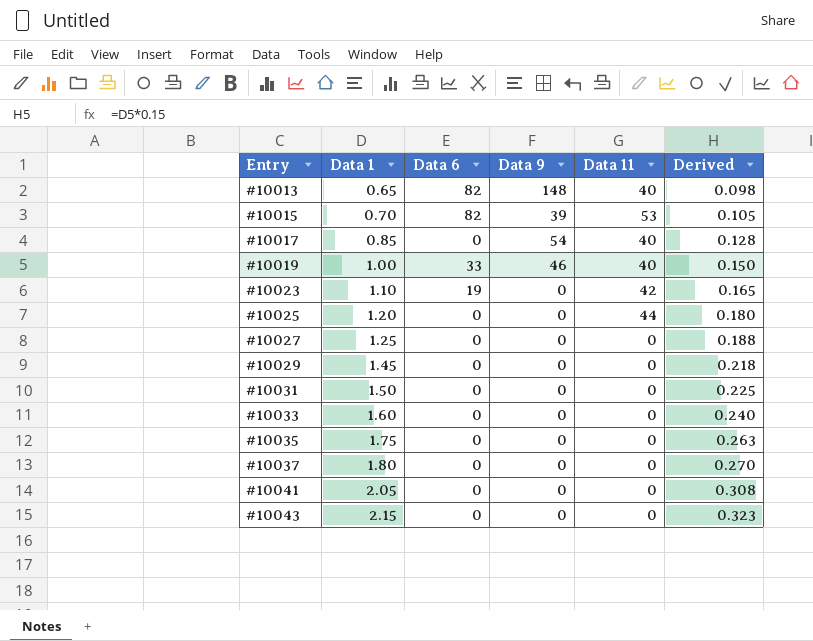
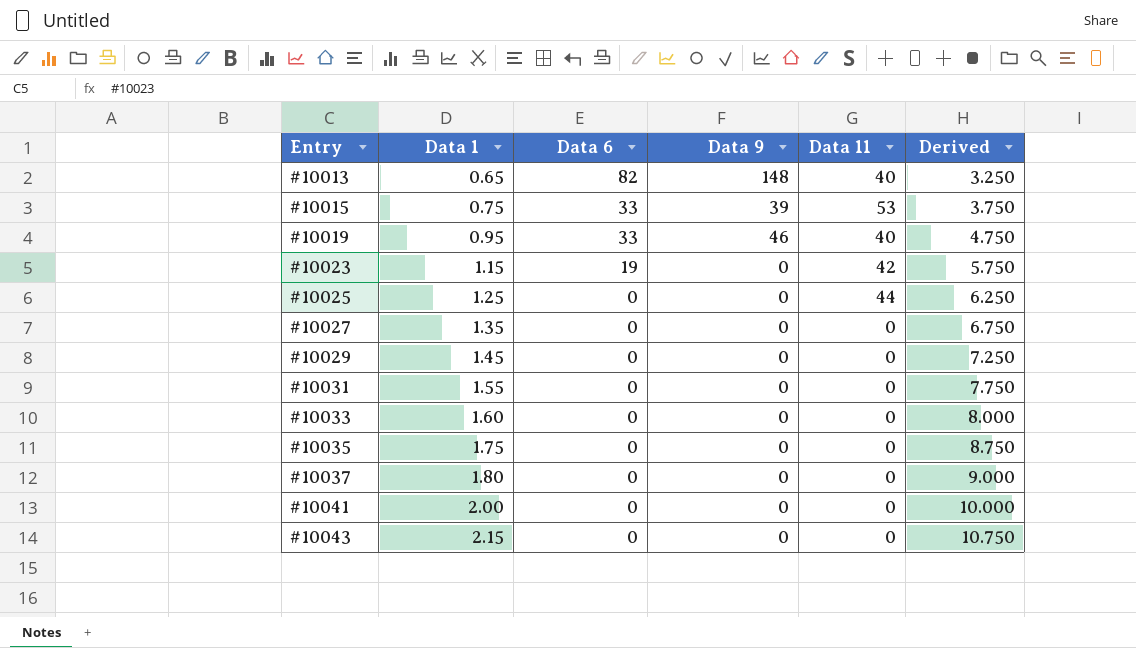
column Derived | formula: [Data 1] * 0.15 -> [Data 1] * 5
row #10017: 0.85 | 0 | 54 | 40 | 0.128 -> none
#10015 | Data 1: 0.70 -> 0.75
#10015 | Data 6: 82 -> 33
#10019 | Data 1: 1.00 -> 0.95
#10023 | Data 1: 1.10 -> 1.15
#10025 | Data 1: 1.20 -> 1.25
#10027 | Data 1: 1.25 -> 1.35
#10031 | Data 1: 1.50 -> 1.55
#10041 | Data 1: 2.05 -> 2.00

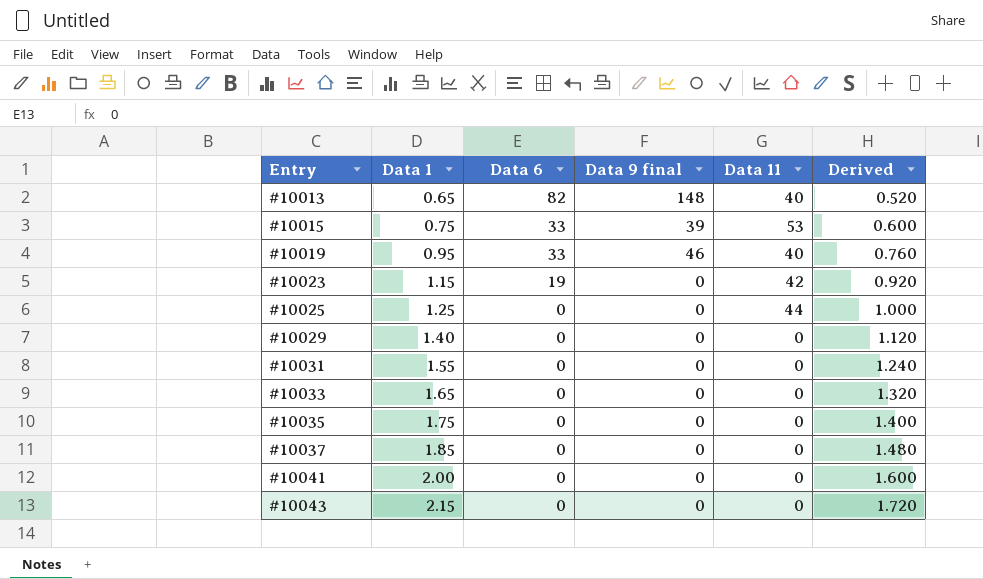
column name: Data 9 -> Data 9 final
column Derived | formula: [Data 1] * 5 -> [Data 1] * 0.8
row #10027: 1.35 | 0 | 0 | 0 | 6.750 -> none
#10029 | Data 1: 1.45 -> 1.40
#10033 | Data 1: 1.60 -> 1.65
#10037 | Data 1: 1.80 -> 1.85

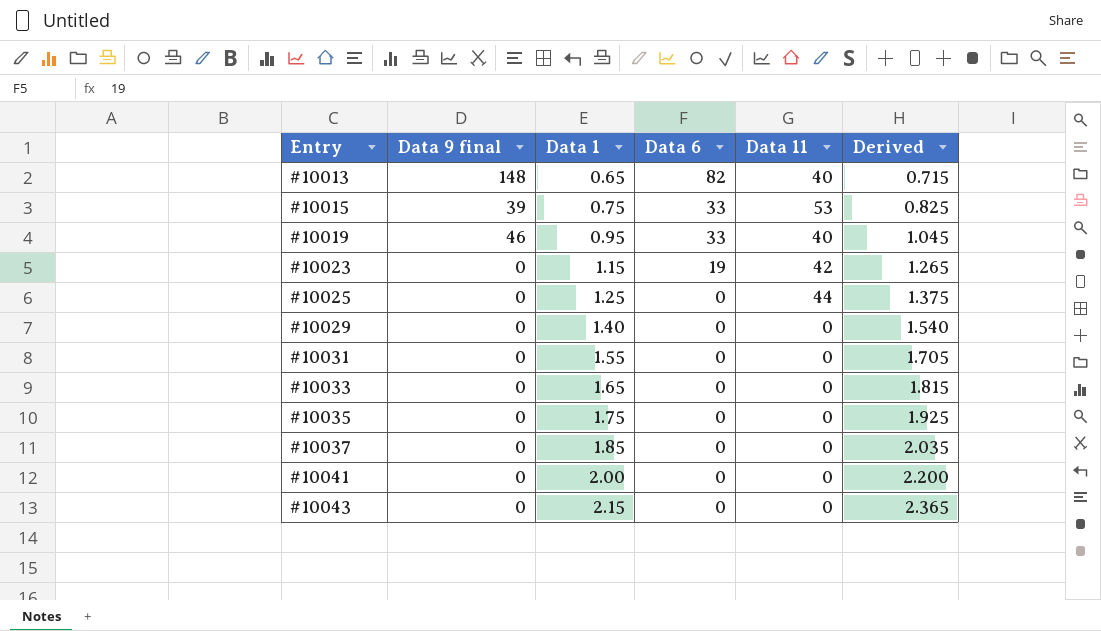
column Data 9 final | position: 4 -> 2
column Derived | formula: [Data 1] * 0.8 -> [Data 1] * 1.1

